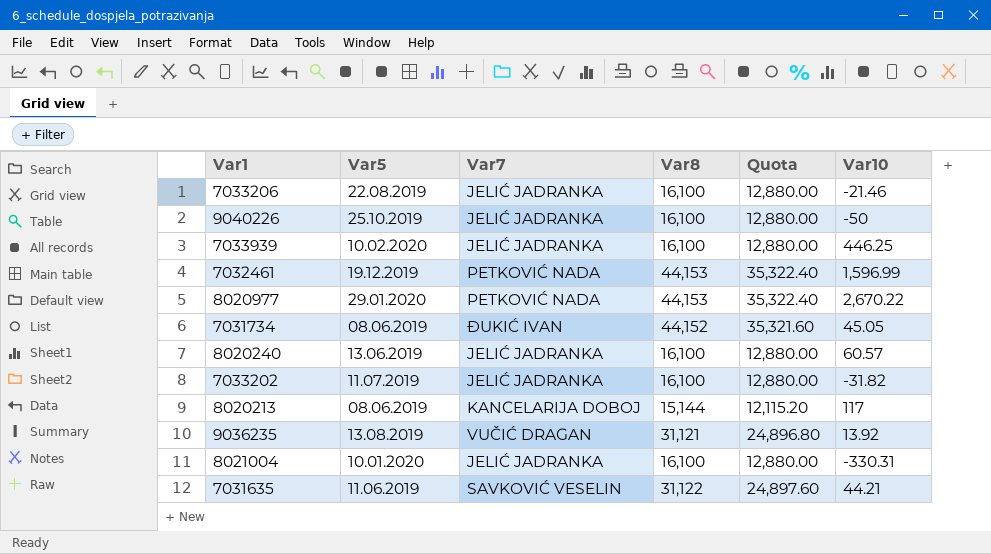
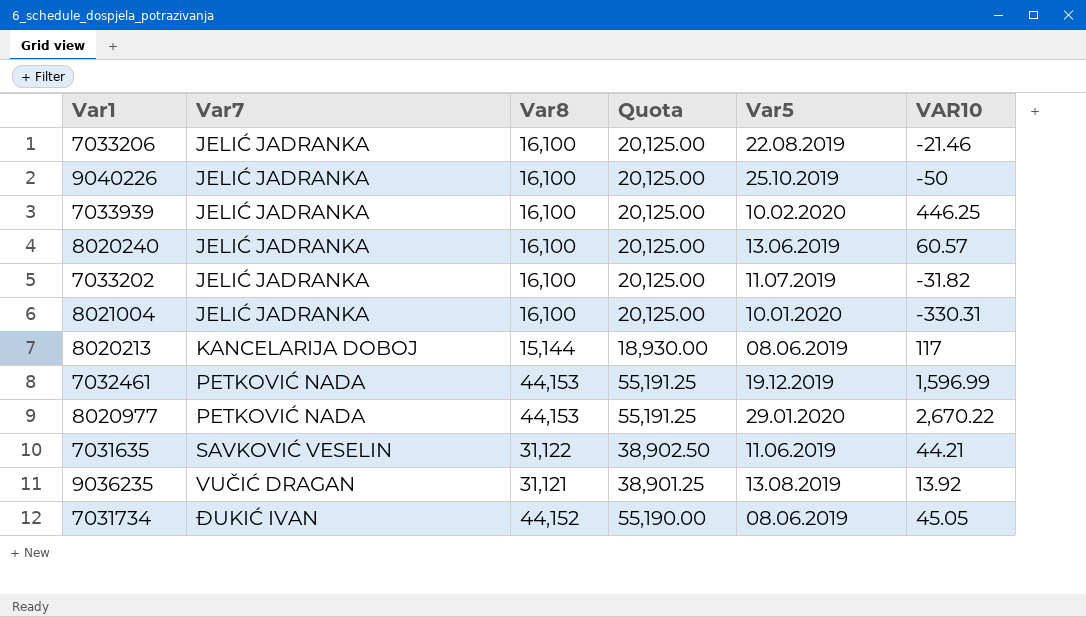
row order: none -> Var7 ascending
column Quota | formula: [Var8] * 0.8 -> [Var8] * 1.25
column Var5 | position: 2 -> 5
column name: Var10 -> VAR10

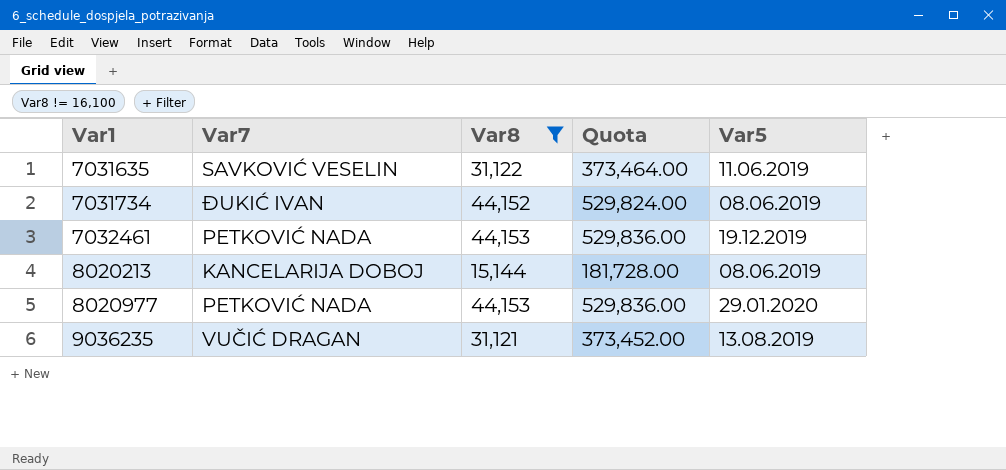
filter: none -> Var8 != 16,100
row order: Var7 ascending -> Var1 ascending
column VAR10 | position: 6 -> none
column Quota | formula: [Var8] * 1.25 -> [Var8] * 12

